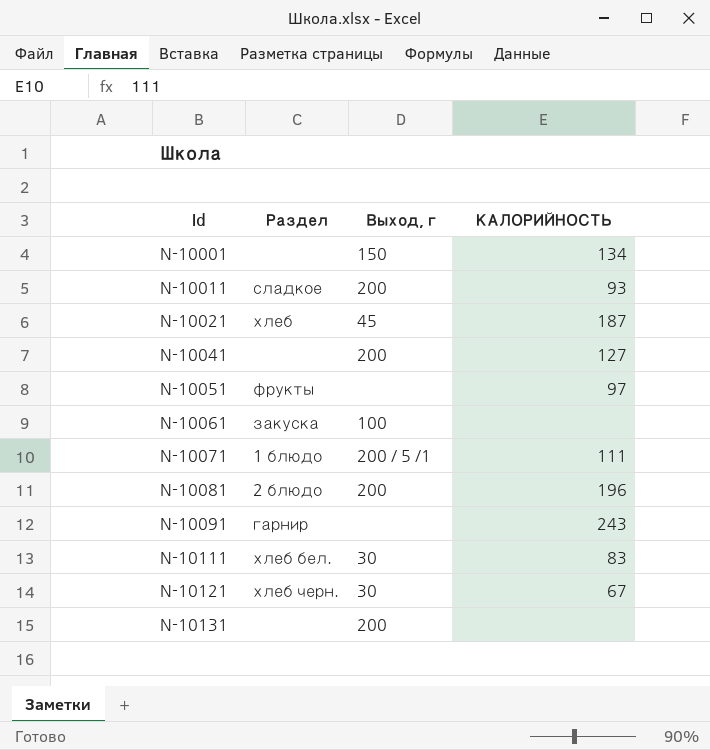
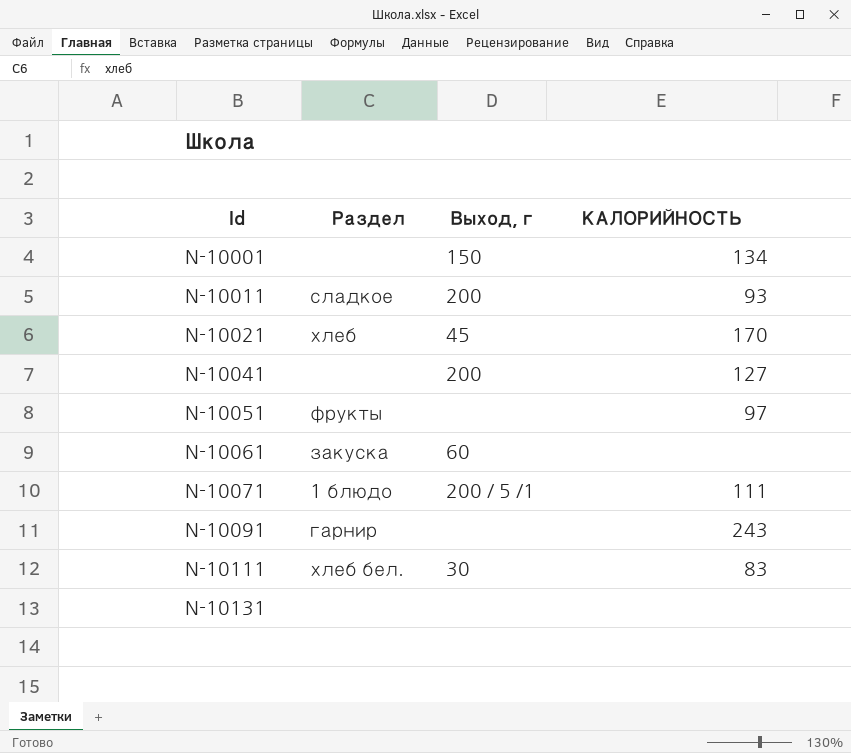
row N-10081: 2 блюдо | 200 | 196 -> none
row N-10121: хлеб черн. | 30 | 67 -> none
N-10021 | КАЛОРИЙНОСТЬ: 187 -> 170
N-10061 | Выход, г: 100 -> 60
N-10131 | Выход, г: 200 -> none

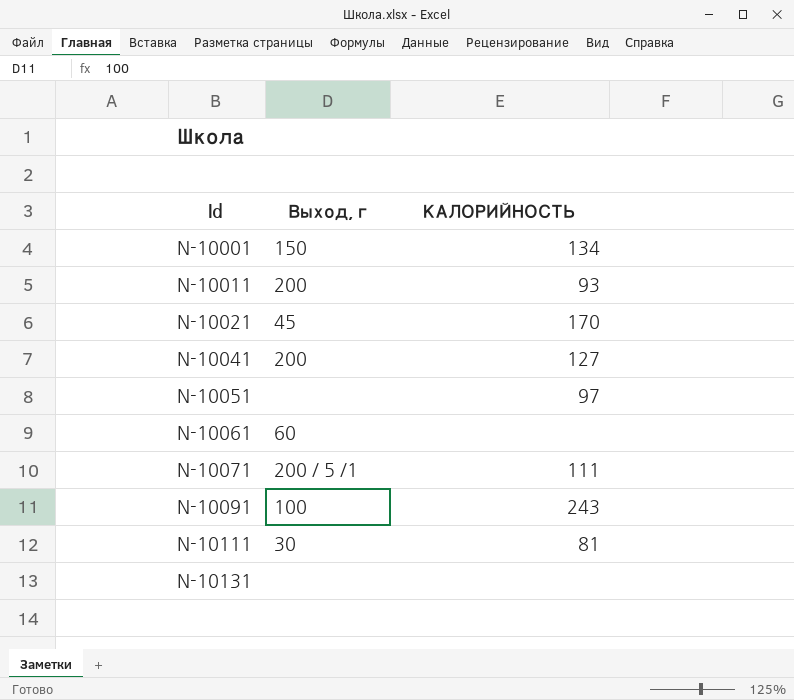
column Раздел | position: 2 -> none
N-10091 | Выход, г: none -> 100
N-10111 | КАЛОРИЙНОСТЬ: 83 -> 81

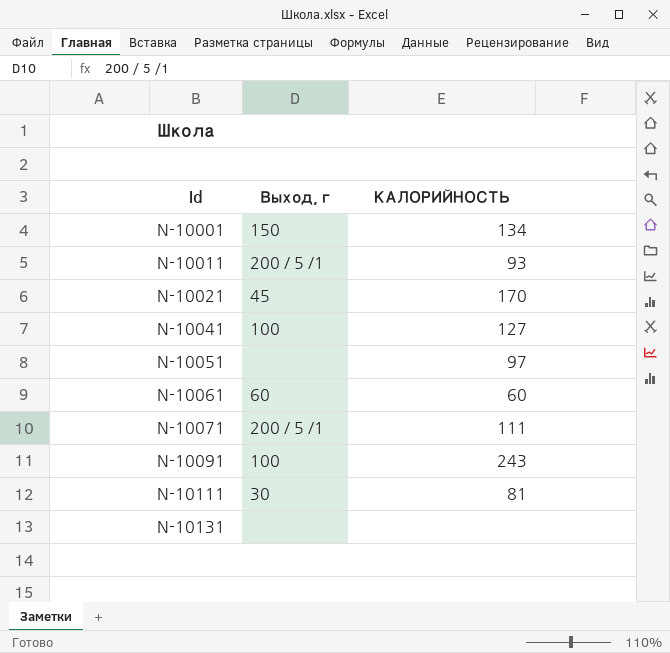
N-10011 | Выход, г: 200 -> 200 / 5 /1
N-10041 | Выход, г: 200 -> 100
N-10061 | КАЛОРИЙНОСТЬ: none -> 60

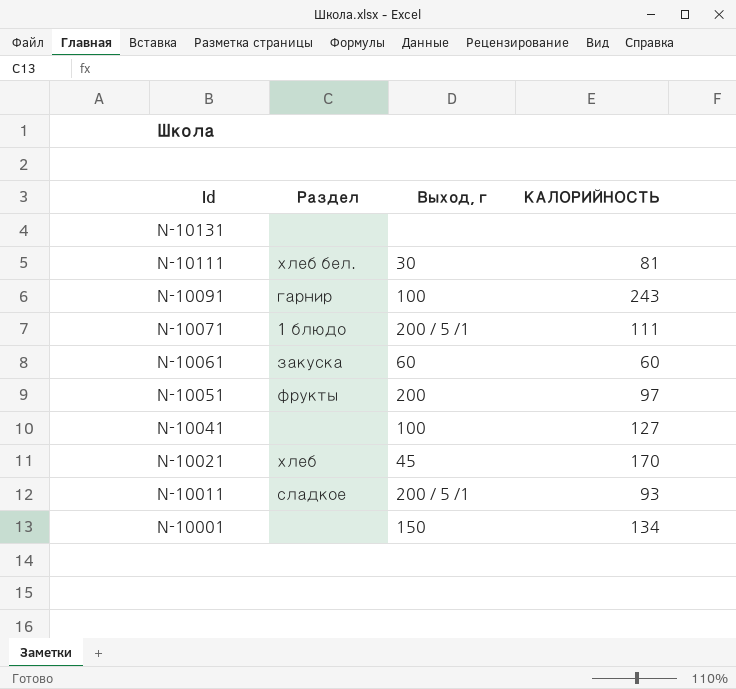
row order: Id ascending -> Id descending
column Раздел | position: none -> 2
N-10051 | Выход, г: none -> 200

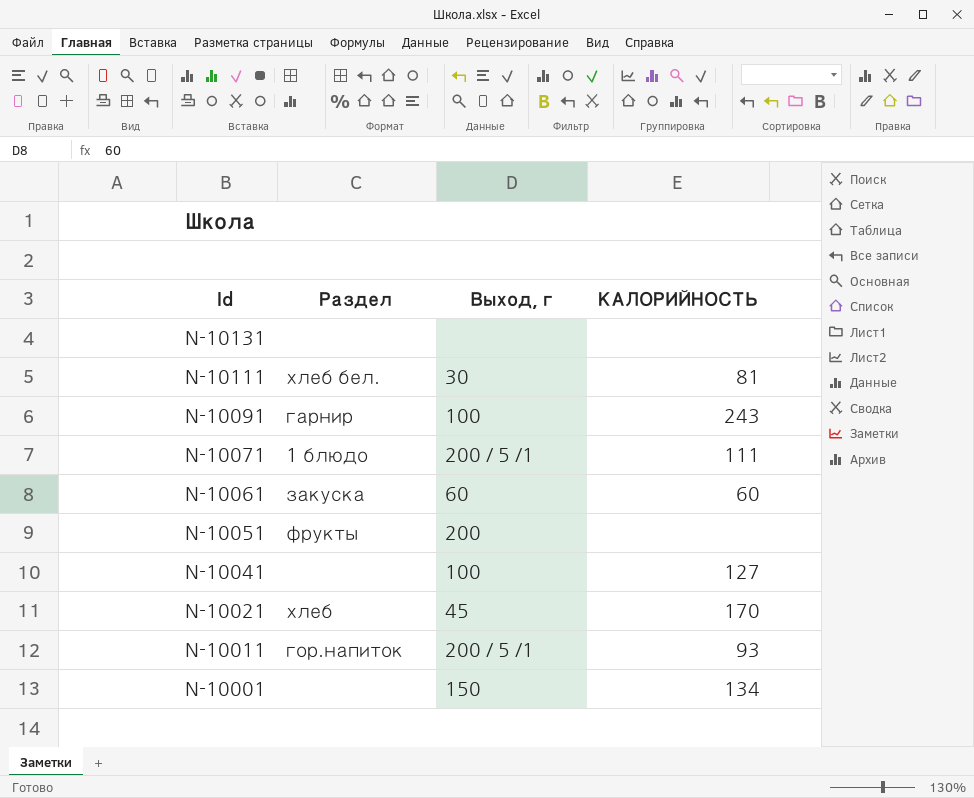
N-10051 | КАЛОРИЙНОСТЬ: 97 -> none
N-10011 | Раздел: сладкое -> гор.напиток

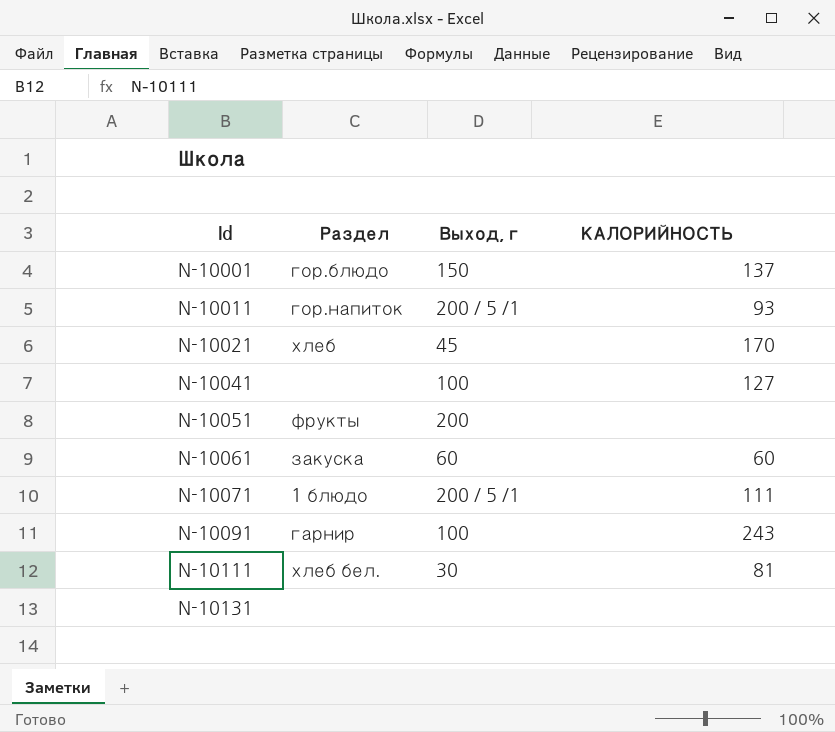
row order: Id descending -> Id ascending
N-10001 | Раздел: none -> гор.блюдо
N-10001 | КАЛОРИЙНОСТЬ: 134 -> 137

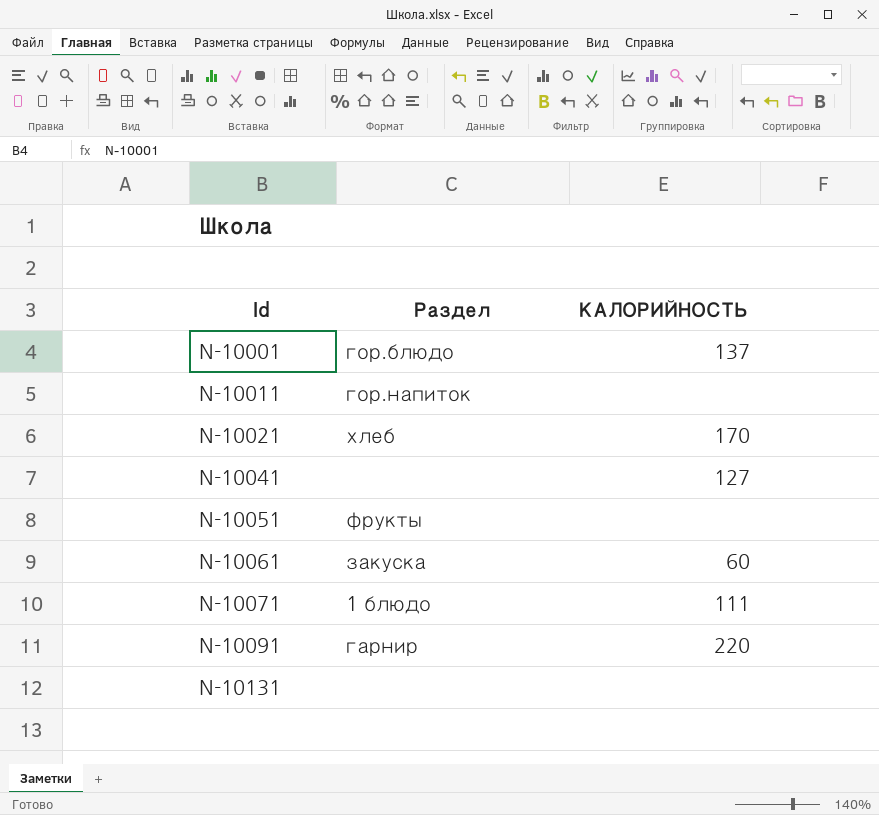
column Выход, г | position: 3 -> none
row N-10111: хлеб бел. | 30 | 81 -> none
N-10011 | КАЛОРИЙНОСТЬ: 93 -> none
N-10091 | КАЛОРИЙНОСТЬ: 243 -> 220

